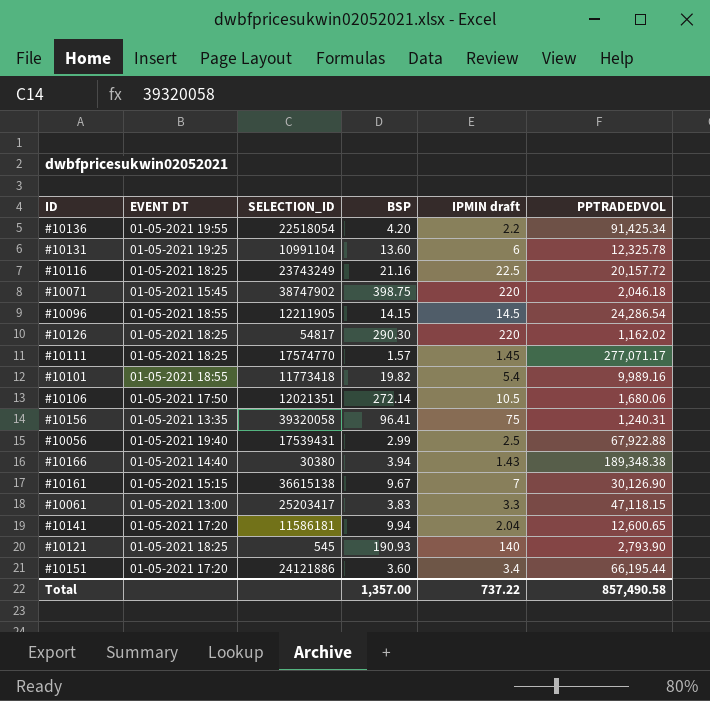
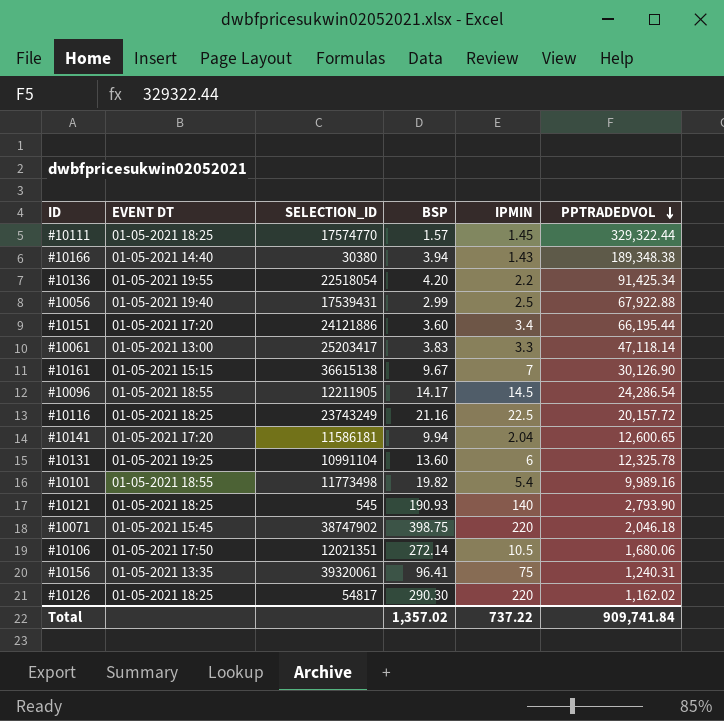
row order: none -> PPTRADEDVOL descending
column name: IPMIN draft -> IPMIN
#10111 | PPTRADEDVOL: 277,071.17 -> 329,322.44
#10061 | PPTRADEDVOL: 47,118.15 -> 47,118.14
#10096 | BSP: 14.15 -> 14.17
#10101 | SELECTION_ID: 11773418 -> 11773498
#10156 | SELECTION_ID: 39320058 -> 39320061
Total | BSP: 1,357.00 -> 1,357.02
Total | PPTRADEDVOL: 857,490.58 -> 909,741.84

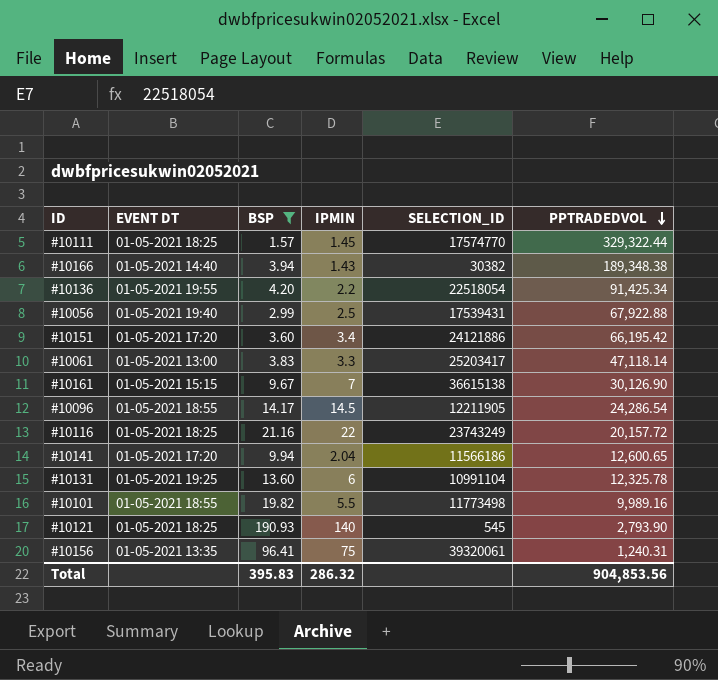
filter: none -> BSP <= 190.93
column SELECTION_ID | position: 3 -> 5
#10166 | SELECTION_ID: 30380 -> 30382
#10151 | PPTRADEDVOL: 66,195.44 -> 66,195.42
#10116 | IPMIN: 22.5 -> 22
#10141 | SELECTION_ID: 11586181 -> 11566186
#10101 | IPMIN: 5.4 -> 5.5
Total | BSP: 1,357.02 -> 395.83
Total | IPMIN: 737.22 -> 286.32
Total | PPTRADEDVOL: 909,741.84 -> 904,853.56

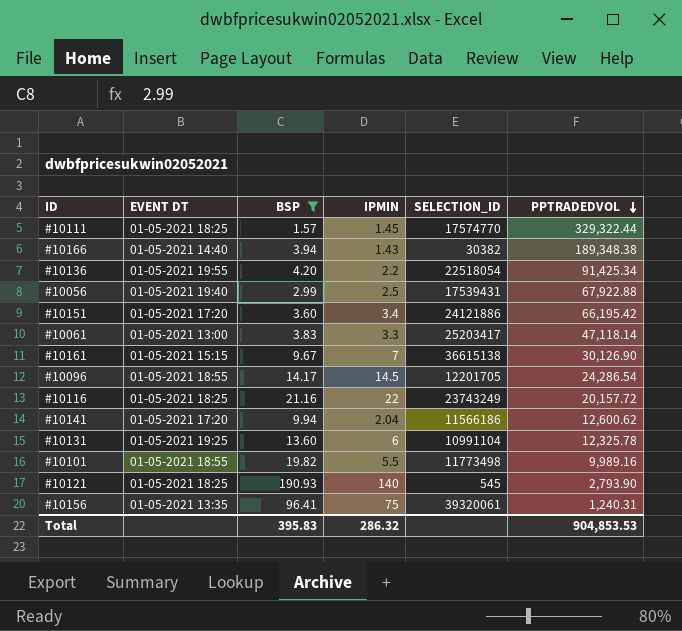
#10096 | SELECTION_ID: 12211905 -> 12201705
#10141 | PPTRADEDVOL: 12,600.65 -> 12,600.62
Total | PPTRADEDVOL: 904,853.56 -> 904,853.53

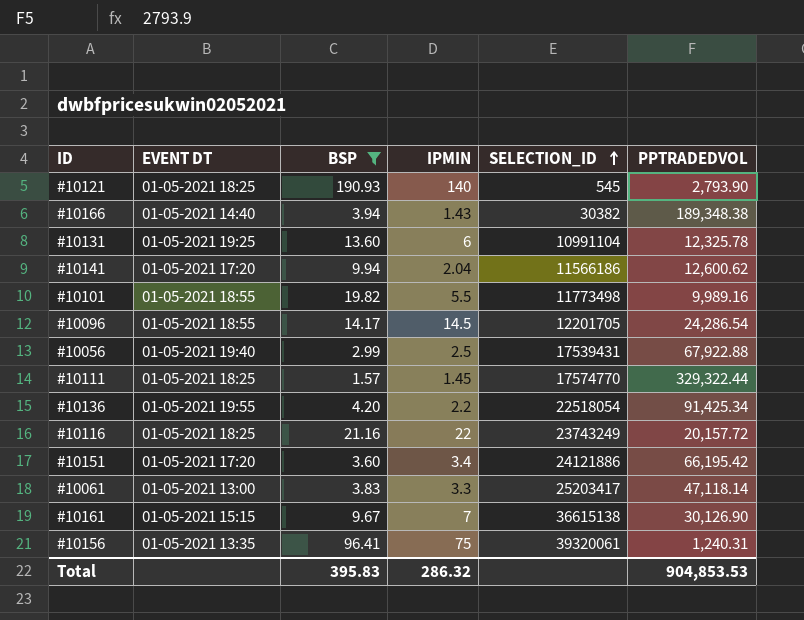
row order: PPTRADEDVOL descending -> SELECTION_ID ascending

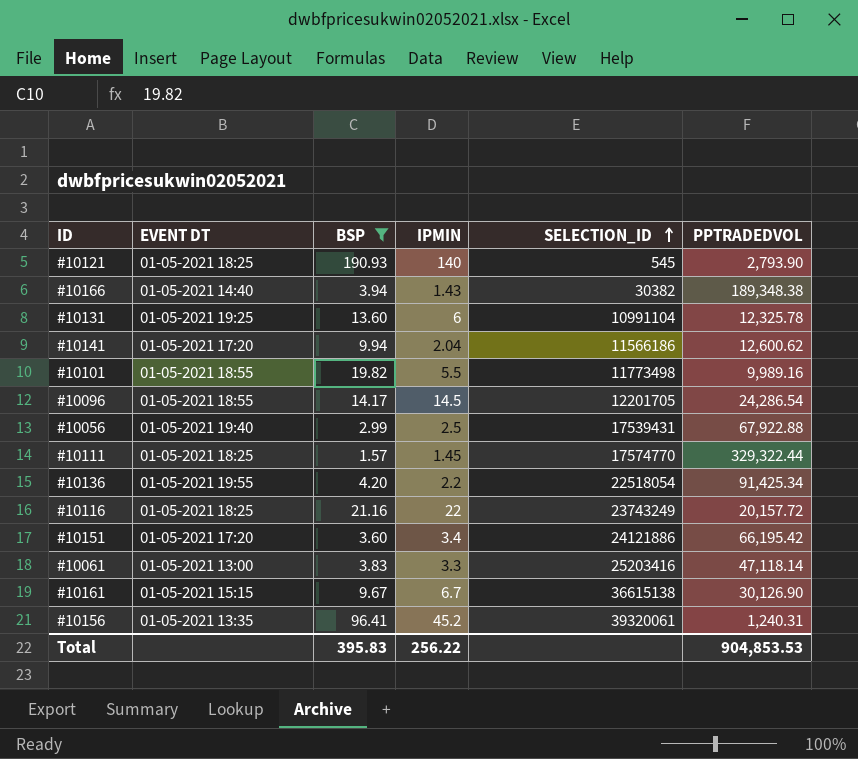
#10061 | SELECTION_ID: 25203417 -> 25203416
#10161 | IPMIN: 7 -> 6.7
#10156 | IPMIN: 75 -> 45.2
Total | IPMIN: 286.32 -> 256.22

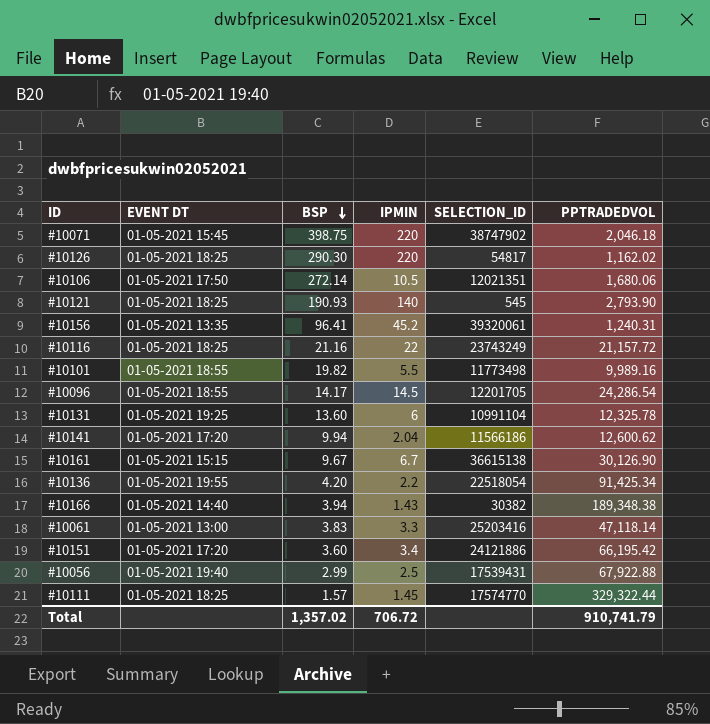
filter: BSP <= 190.93 -> none
row order: SELECTION_ID ascending -> BSP descending
#10116 | PPTRADEDVOL: 20,157.72 -> 21,157.72
Total | BSP: 395.83 -> 1,357.02
Total | IPMIN: 256.22 -> 706.72
Total | PPTRADEDVOL: 904,853.53 -> 910,741.79

